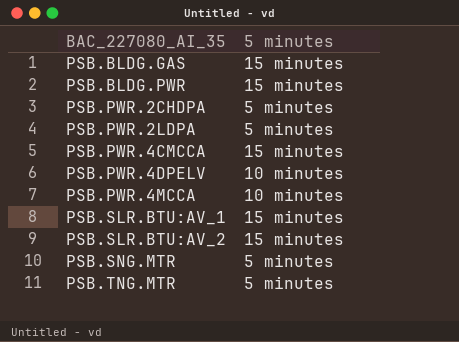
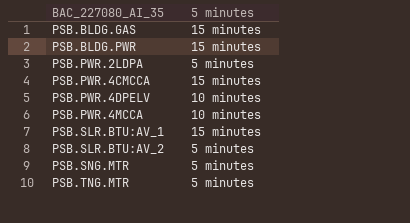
row PSB.PWR.2CHDPA: 5 minutes -> none
PSB.SLR.BTU:AV_2 | 5 minutes: 15 minutes -> 5 minutes

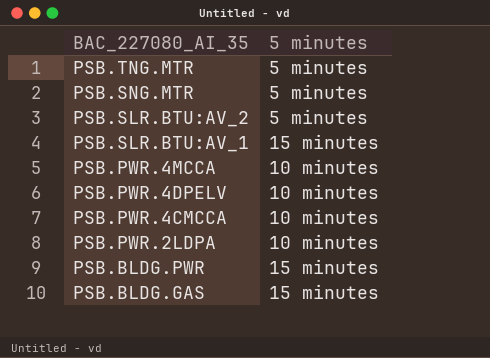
row order: BAC_227080_AI_35 ascending -> BAC_227080_AI_35 descending
PSB.PWR.4CMCCA | 5 minutes: 15 minutes -> 10 minutes
PSB.PWR.2LDPA | 5 minutes: 5 minutes -> 10 minutes

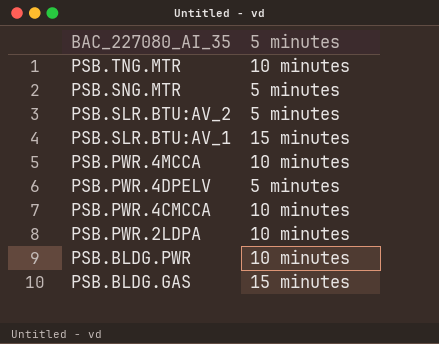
PSB.TNG.MTR | 5 minutes: 5 minutes -> 10 minutes
PSB.PWR.4DPELV | 5 minutes: 10 minutes -> 5 minutes
PSB.BLDG.PWR | 5 minutes: 15 minutes -> 10 minutes

